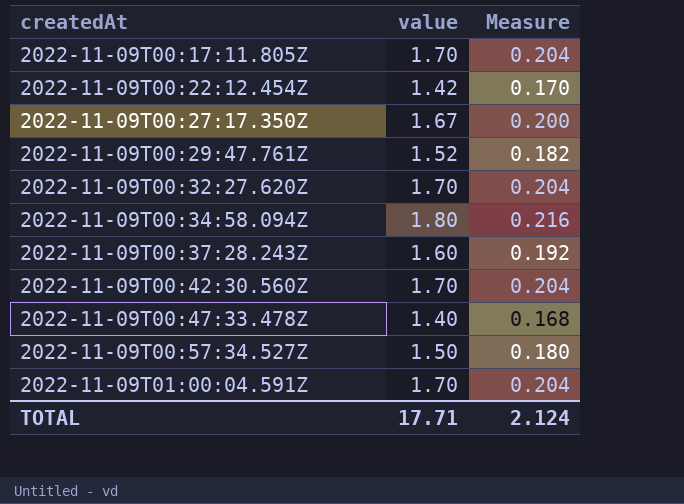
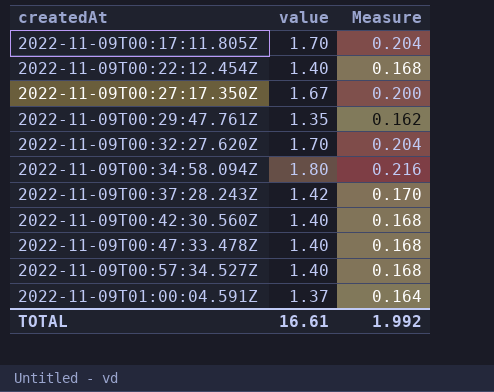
2022-11-09T00:22:12.454Z | value: 1.42 -> 1.40
2022-11-09T00:22:12.454Z | Measure: 0.170 -> 0.168
2022-11-09T00:29:47.761Z | value: 1.52 -> 1.35
2022-11-09T00:29:47.761Z | Measure: 0.182 -> 0.162
2022-11-09T00:37:28.243Z | value: 1.60 -> 1.42
2022-11-09T00:37:28.243Z | Measure: 0.192 -> 0.170
2022-11-09T00:42:30.560Z | value: 1.70 -> 1.40
2022-11-09T00:42:30.560Z | Measure: 0.204 -> 0.168
2022-11-09T00:57:34.527Z | value: 1.50 -> 1.40
2022-11-09T00:57:34.527Z | Measure: 0.180 -> 0.168
2022-11-09T01:00:04.591Z | value: 1.70 -> 1.37
2022-11-09T01:00:04.591Z | Measure: 0.204 -> 0.164
TOTAL | value: 17.71 -> 16.61
TOTAL | Measure: 2.124 -> 1.992

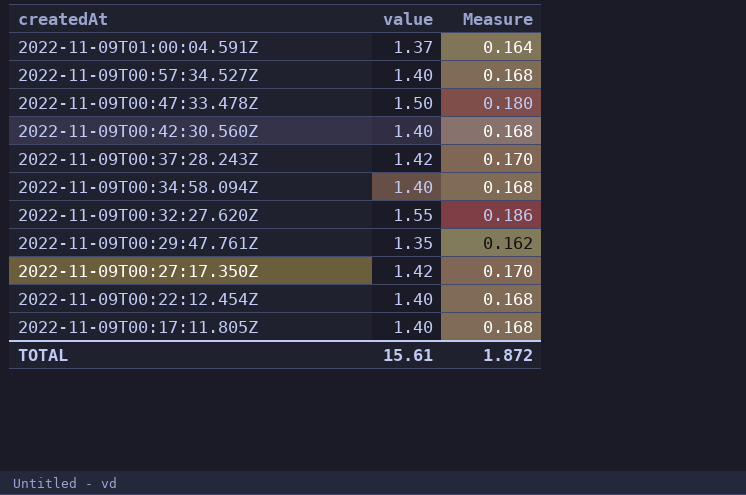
row order: createdAt ascending -> createdAt descending
2022-11-09T00:47:33.478Z | value: 1.40 -> 1.50
2022-11-09T00:47:33.478Z | Measure: 0.168 -> 0.180
2022-11-09T00:34:58.094Z | value: 1.80 -> 1.40
2022-11-09T00:34:58.094Z | Measure: 0.216 -> 0.168
2022-11-09T00:32:27.620Z | value: 1.70 -> 1.55
2022-11-09T00:32:27.620Z | Measure: 0.204 -> 0.186
2022-11-09T00:27:17.350Z | value: 1.67 -> 1.42
2022-11-09T00:27:17.350Z | Measure: 0.200 -> 0.170
2022-11-09T00:17:11.805Z | value: 1.70 -> 1.40
2022-11-09T00:17:11.805Z | Measure: 0.204 -> 0.168
TOTAL | value: 16.61 -> 15.61
TOTAL | Measure: 1.992 -> 1.872

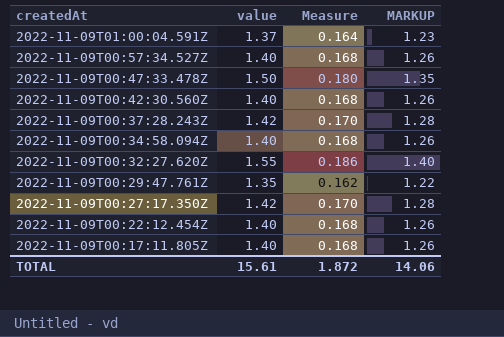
column MARKUP | formula: none -> [value] * 0.9

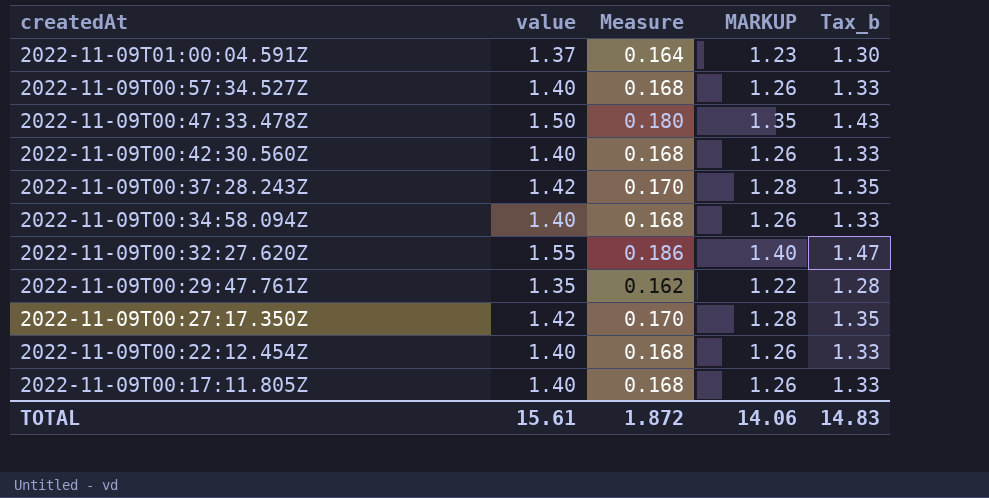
column Tax_b | formula: none -> [value] * 0.95

